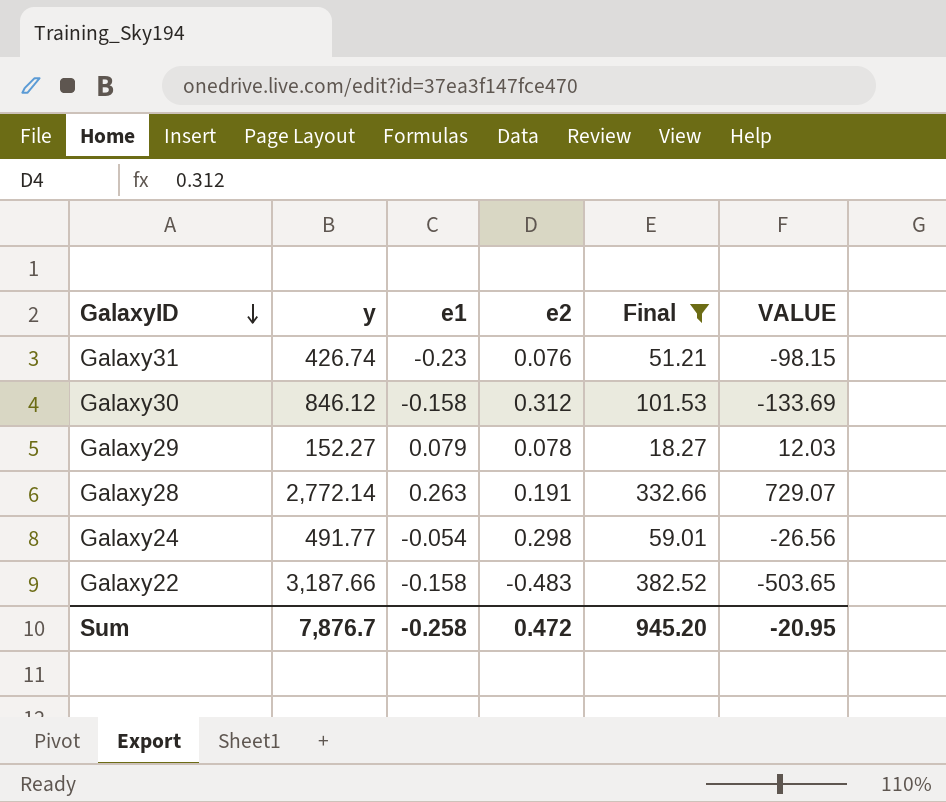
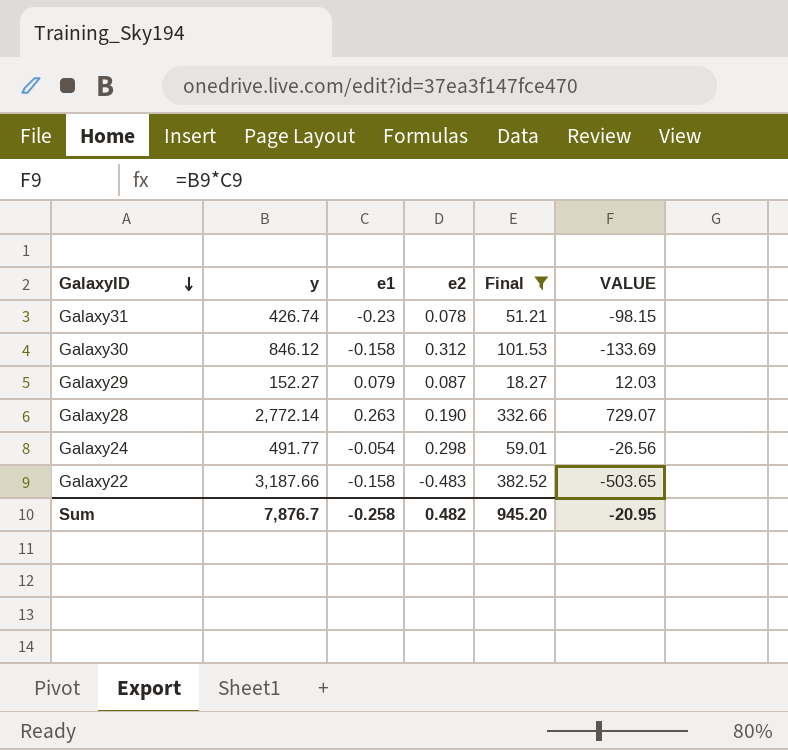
Galaxy31 | e2: 0.076 -> 0.078
Galaxy29 | e2: 0.078 -> 0.087
Galaxy28 | e2: 0.191 -> 0.190
Sum | e2: 0.472 -> 0.482

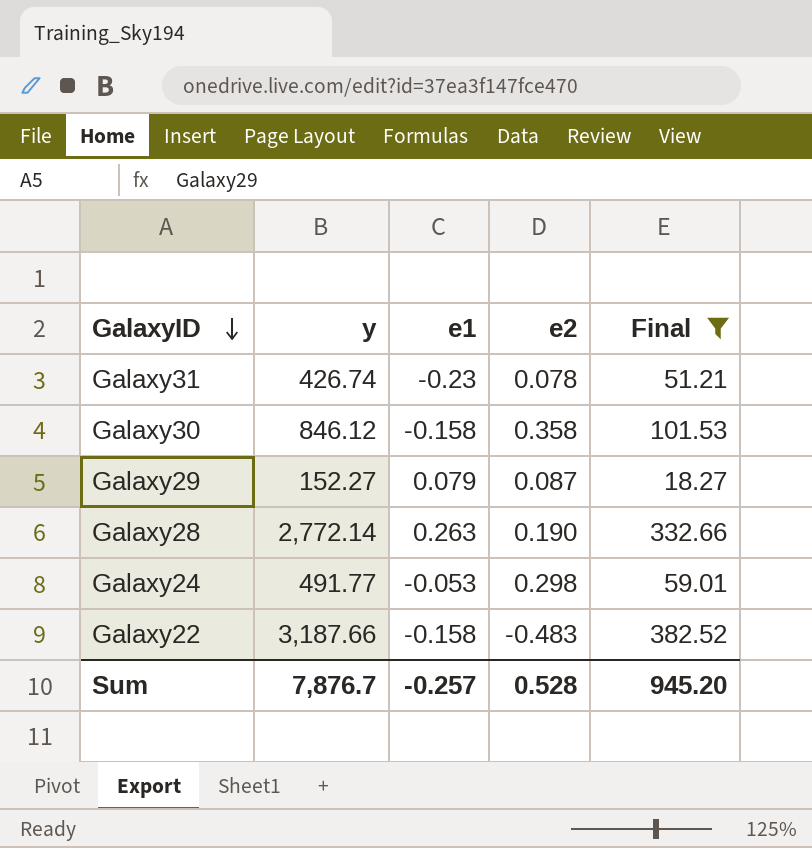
column VALUE | formula: [y] * [e1] -> none
Galaxy30 | e2: 0.312 -> 0.358
Galaxy24 | e1: -0.054 -> -0.053
Sum | e1: -0.258 -> -0.257
Sum | e2: 0.482 -> 0.528

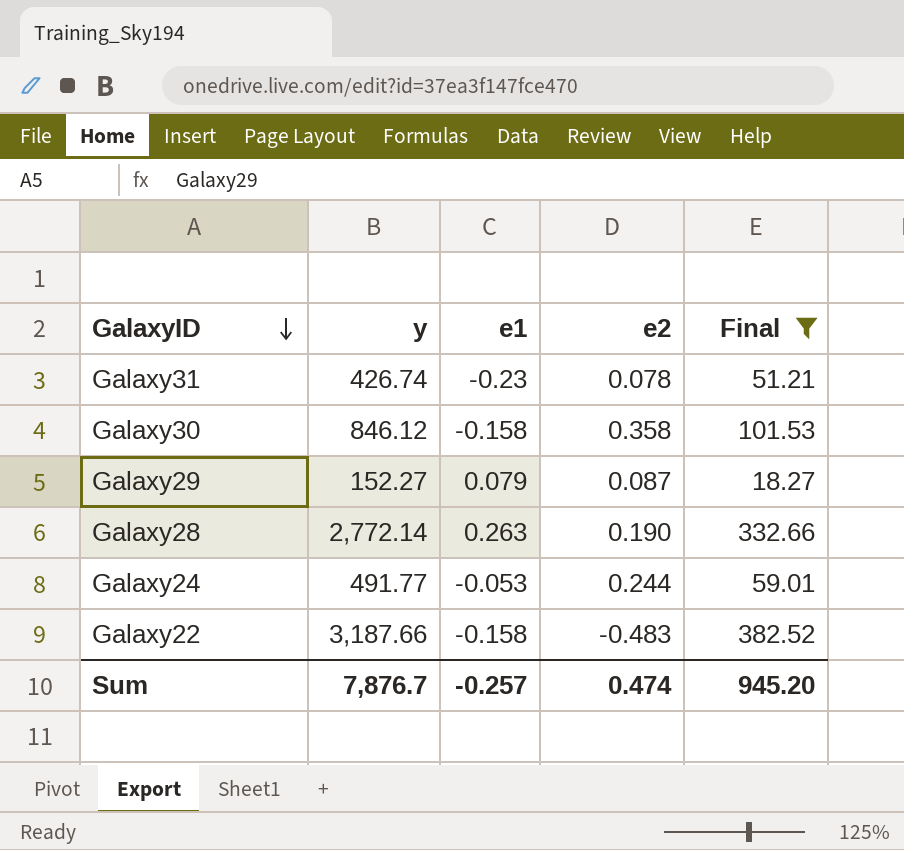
Galaxy24 | e2: 0.298 -> 0.244
Sum | e2: 0.528 -> 0.474

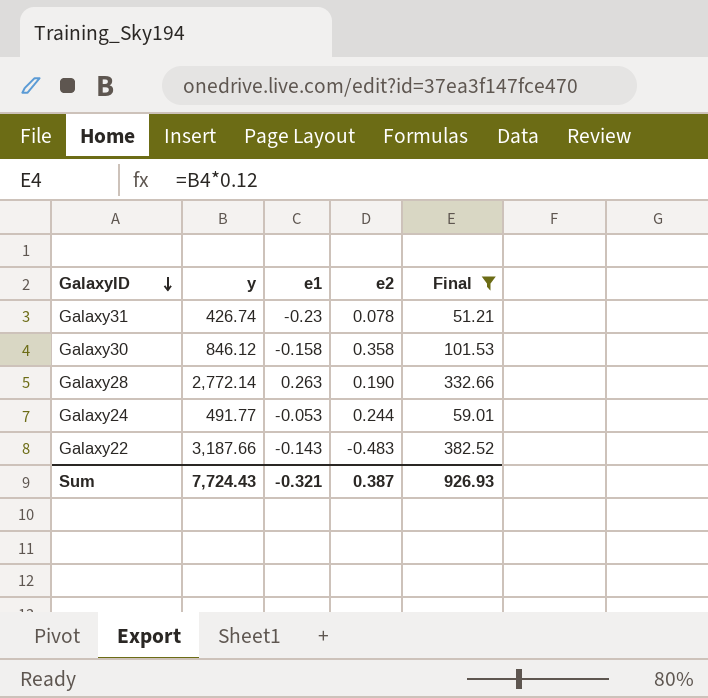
row Galaxy29: 152.27 | 0.079 | 0.087 | 18.27 -> none
Galaxy22 | e1: -0.158 -> -0.143
Sum | y: 7,876.7 -> 7,724.43
Sum | e1: -0.257 -> -0.321
Sum | e2: 0.474 -> 0.387
Sum | Final: 945.20 -> 926.93

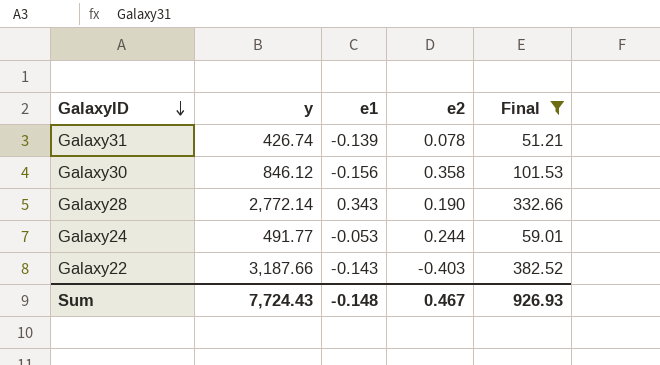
Galaxy31 | e1: -0.23 -> -0.139
Galaxy30 | e1: -0.158 -> -0.156
Galaxy28 | e1: 0.263 -> 0.343
Galaxy22 | e2: -0.483 -> -0.403
Sum | e1: -0.321 -> -0.148
Sum | e2: 0.387 -> 0.467

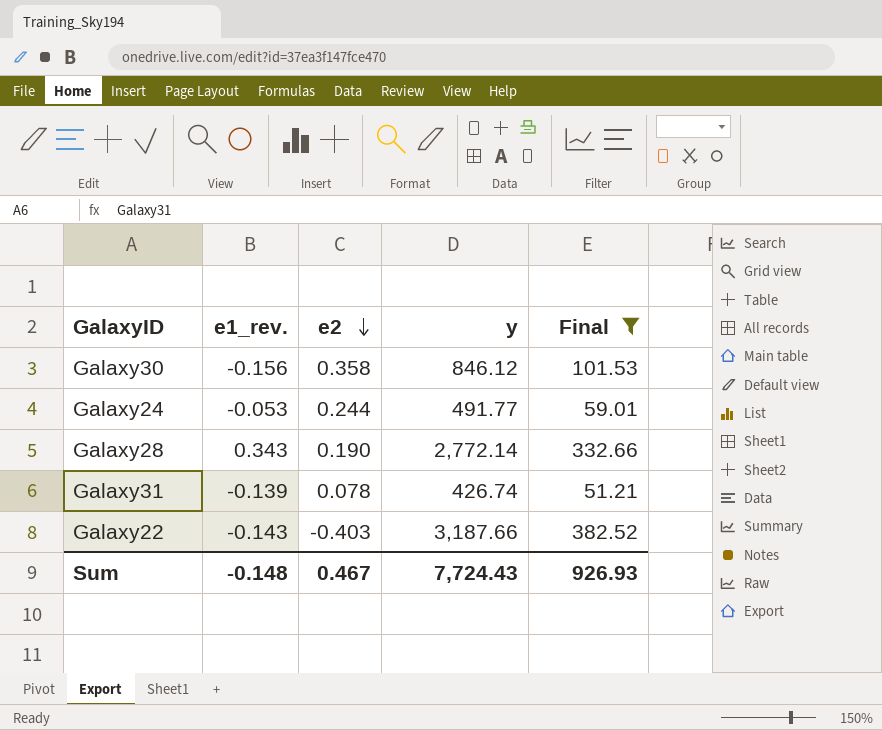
row order: GalaxyID descending -> e2 descending
column name: e1 -> e1_rev.
column y | position: 2 -> 4

